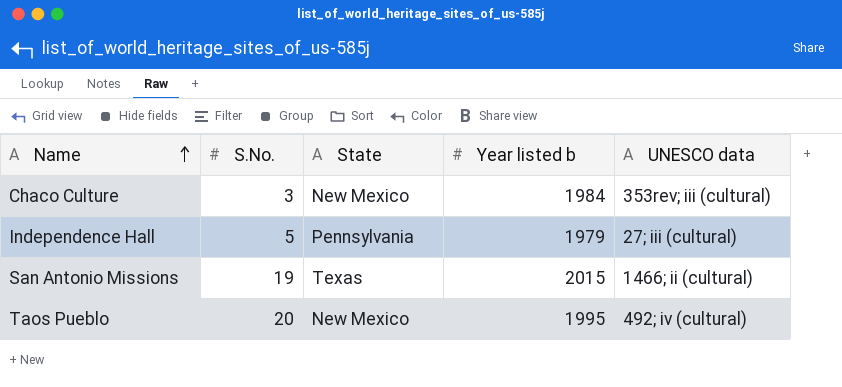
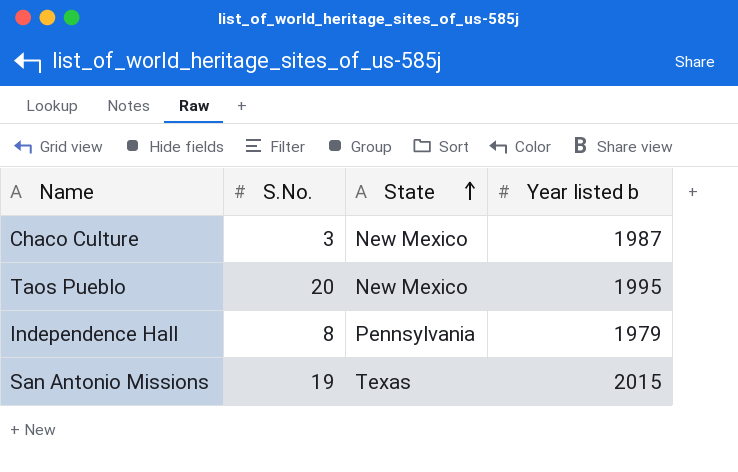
row order: Name ascending -> State ascending
column UNESCO data | position: 5 -> none
Chaco Culture | Year listed b: 1984 -> 1987
Independence Hall | S.No.: 5 -> 8

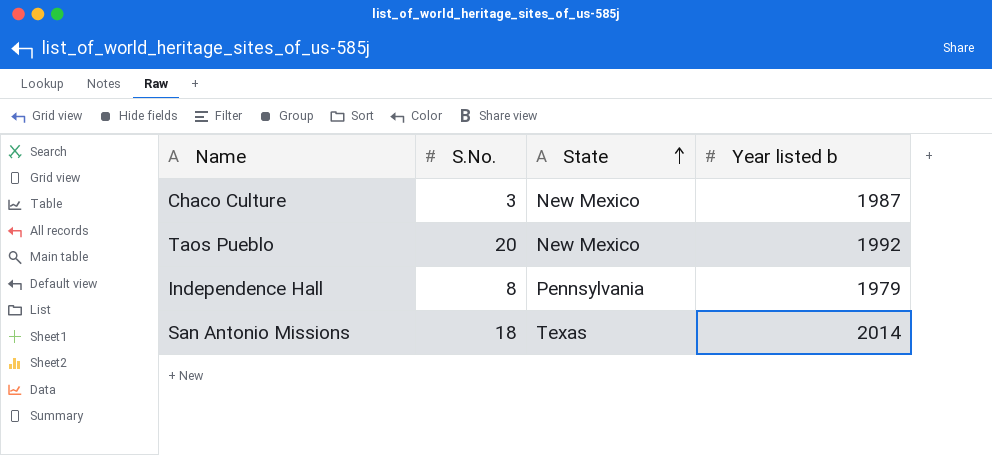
Taos Pueblo | Year listed b: 1995 -> 1992
San Antonio Missions | S.No.: 19 -> 18
San Antonio Missions | Year listed b: 2015 -> 2014

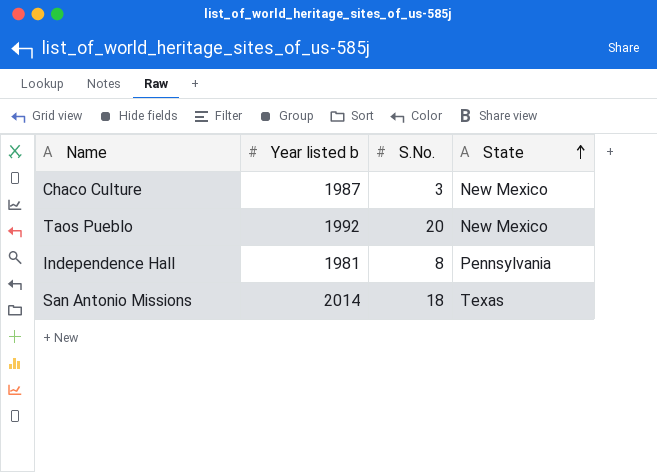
column Year listed b | position: 4 -> 2
Independence Hall | Year listed b: 1979 -> 1981

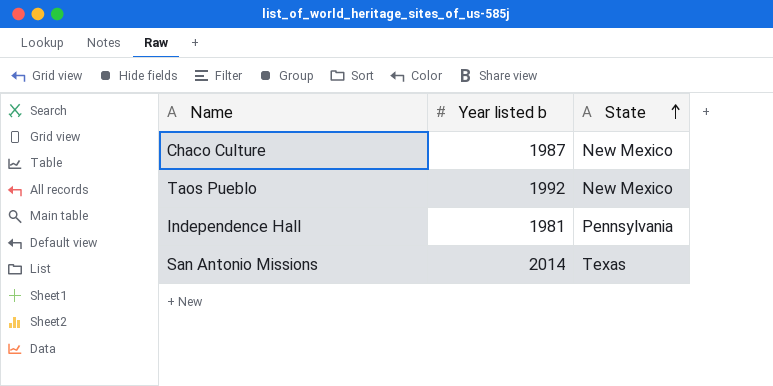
column S.No. | position: 3 -> none

